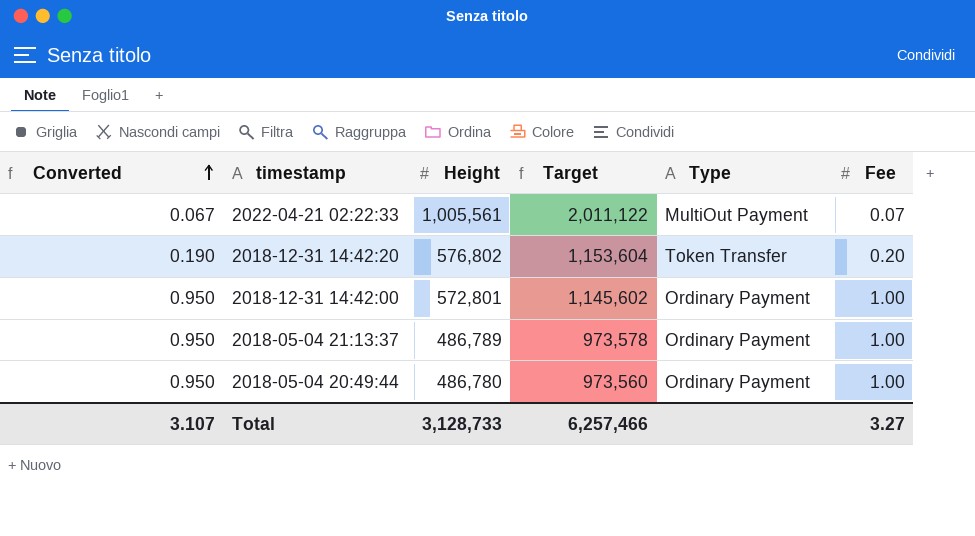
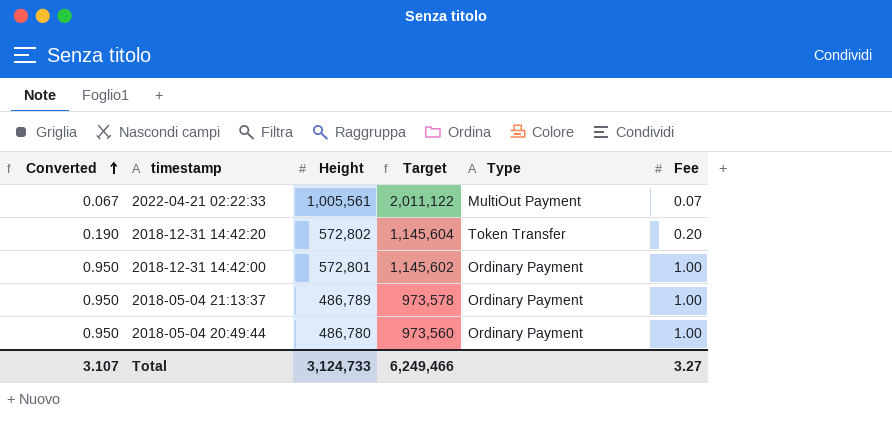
2018-12-31 14:42:20 | Height: 576,802 -> 572,802
2018-12-31 14:42:20 | Target: 1,153,604 -> 1,145,604
Total | Height: 3,128,733 -> 3,124,733
Total | Target: 6,257,466 -> 6,249,466

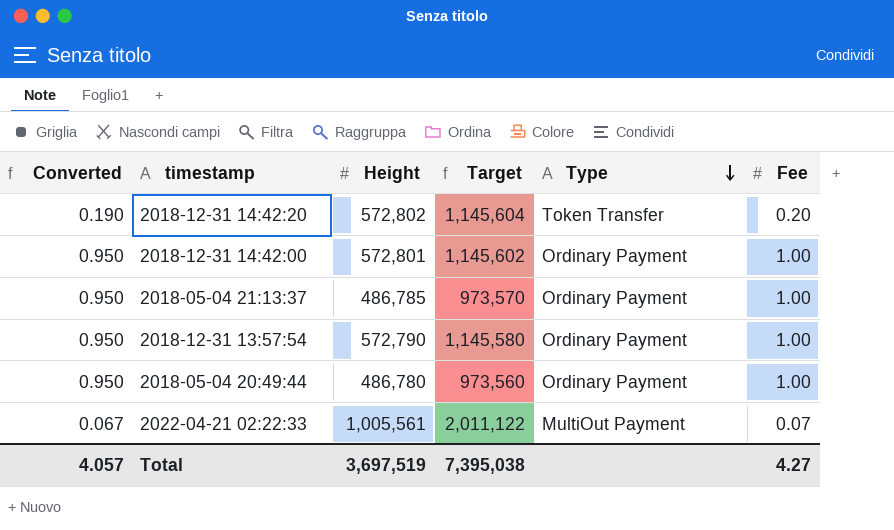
row order: Converted ascending -> Type descending
2018-05-04 21:13:37 | Height: 486,789 -> 486,785
2018-05-04 21:13:37 | Target: 973,578 -> 973,570
row 2018-12-31 13:57:54: none -> 0.950 | 572,790 | 1,145,580 | Ordinary Payment | 1.00
Total | Converted: 3.107 -> 4.057
Total | Height: 3,124,733 -> 3,697,519
Total | Target: 6,249,466 -> 7,395,038
Total | Fee: 3.27 -> 4.27

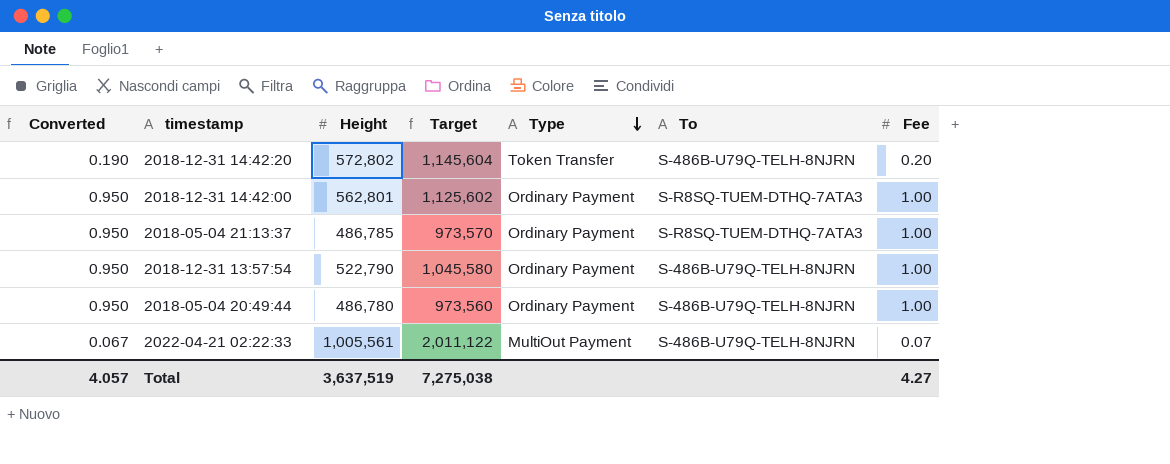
column To | position: none -> 6
2018-12-31 14:42:00 | Height: 572,801 -> 562,801
2018-12-31 14:42:00 | Target: 1,145,602 -> 1,125,602
2018-12-31 13:57:54 | Height: 572,790 -> 522,790
2018-12-31 13:57:54 | Target: 1,145,580 -> 1,045,580
Total | Height: 3,697,519 -> 3,637,519
Total | Target: 7,395,038 -> 7,275,038

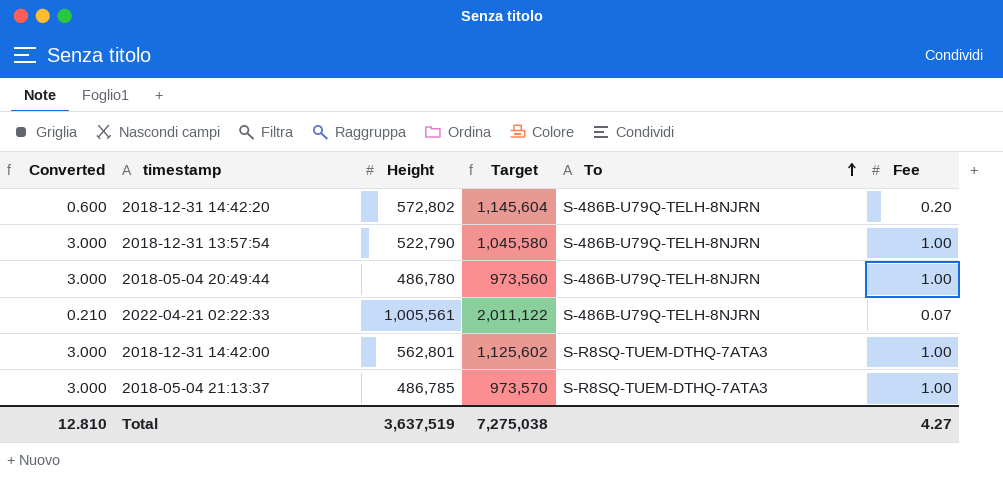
row order: Type descending -> To ascending
column Type | position: 5 -> none
column Converted | formula: [Fee] * 0.95 -> [Fee] * 3
Total | Converted: 4.057 -> 12.810

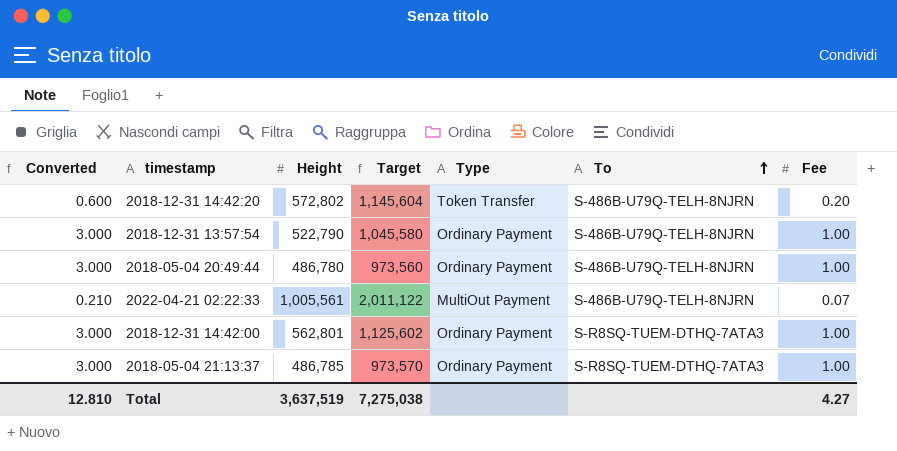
column Type | position: none -> 5

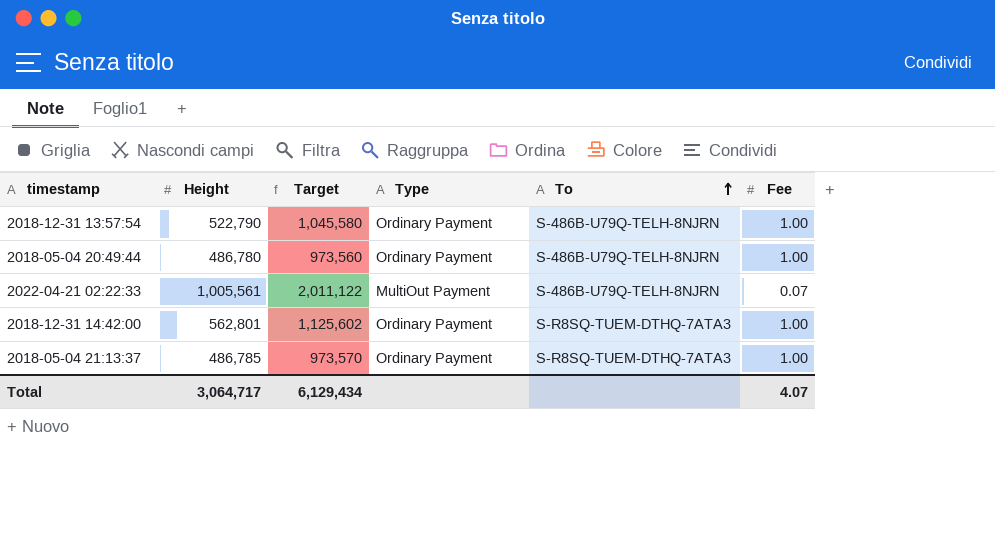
column Converted | formula: [Fee] * 3 -> none
row 2018-12-31 14:42:20: 0.600 | 572,802 | 1,145,604 | Token Transfer | S-486B-U79Q-TELH-8NJRN | 0.20 -> none
Total | Height: 3,637,519 -> 3,064,717
Total | Target: 7,275,038 -> 6,129,434
Total | Fee: 4.27 -> 4.07

